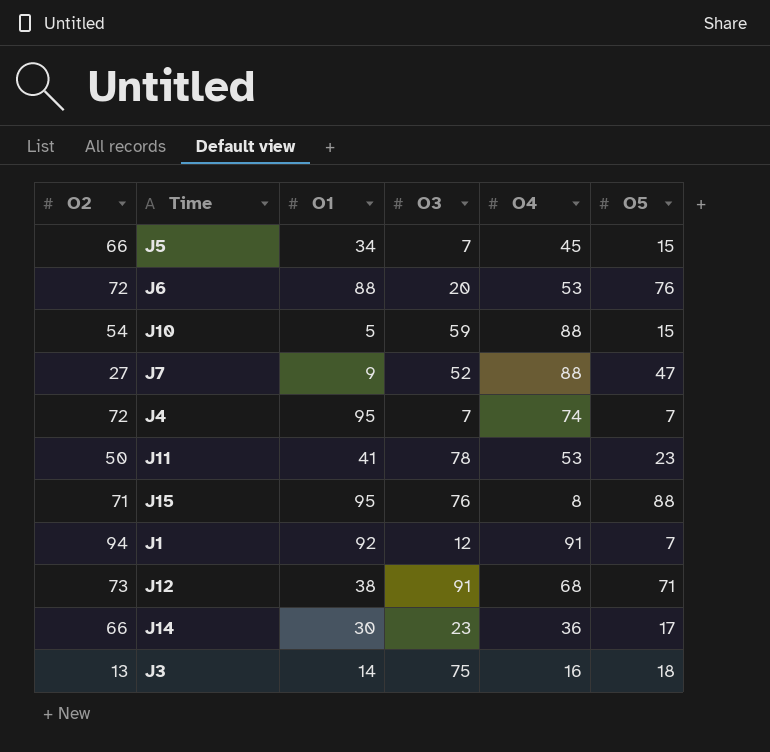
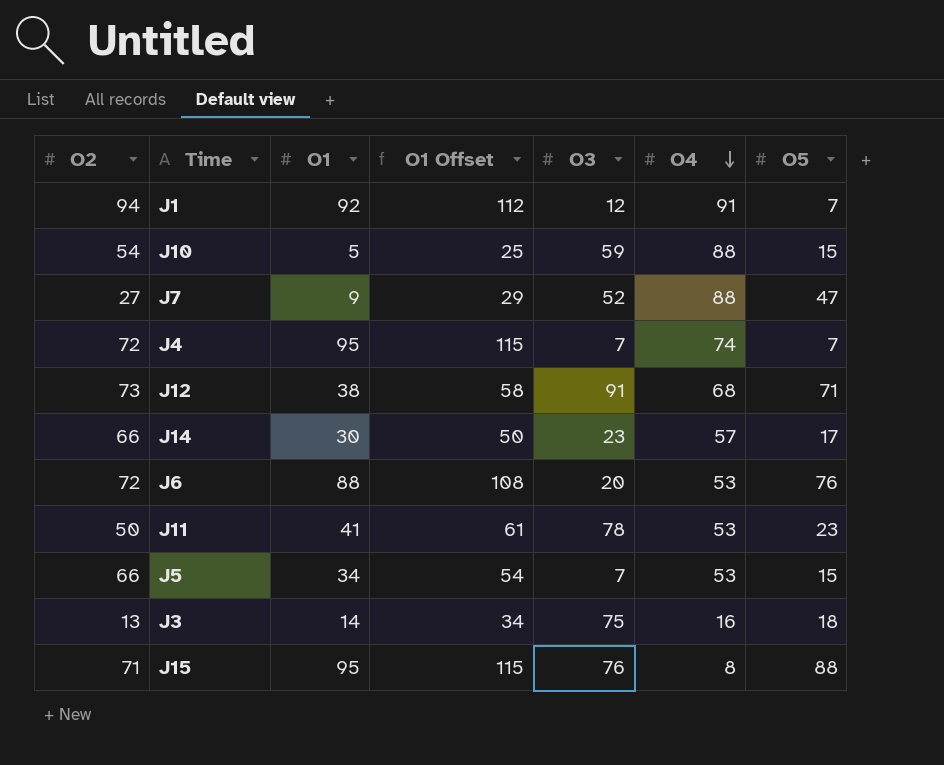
row order: none -> O4 descending
column O1 Offset | formula: none -> [O1] + 20
J14 | O4: 36 -> 57
J5 | O4: 45 -> 53

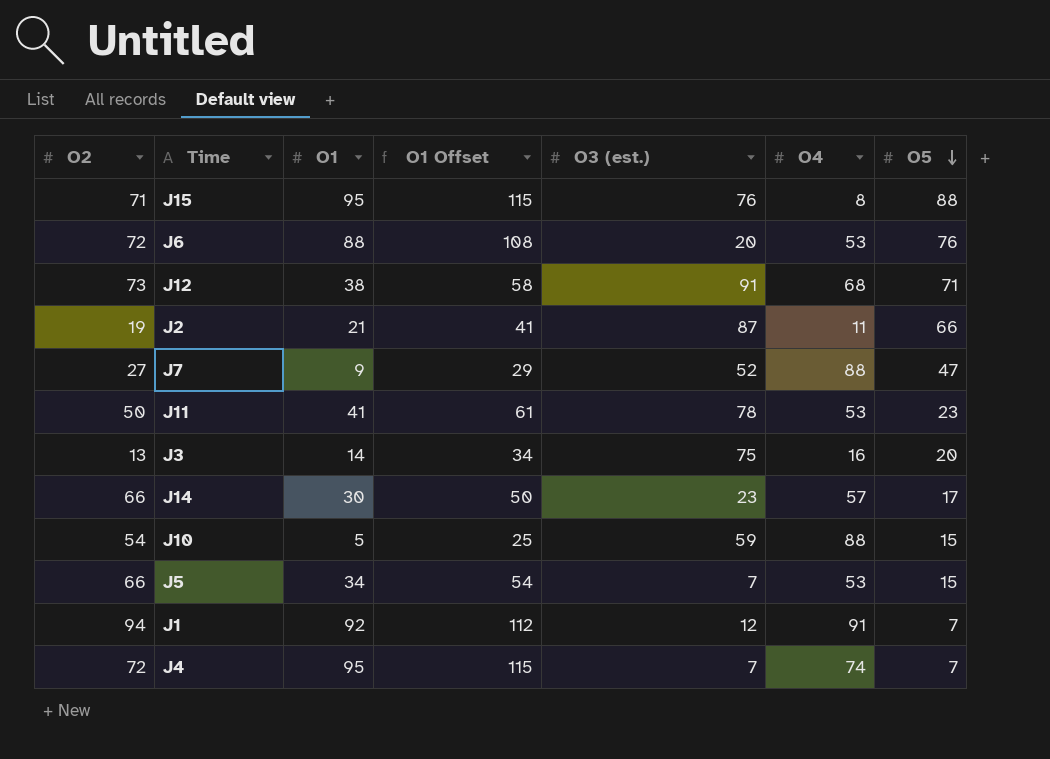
row order: O4 descending -> O5 descending
column name: O3 -> O3 (est.)
row J2: none -> 19 | 21 | 41 | 87 | 11 | 66
J3 | O5: 18 -> 20

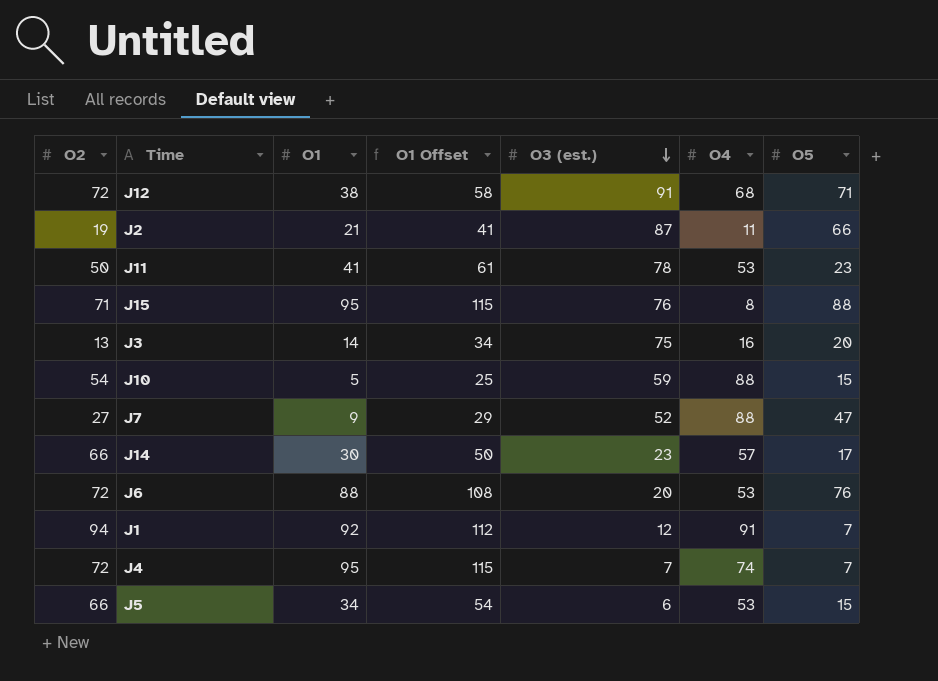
row order: O5 descending -> O3 (est.) descending
J12 | O2: 73 -> 72
J5 | O3 (est.): 7 -> 6

